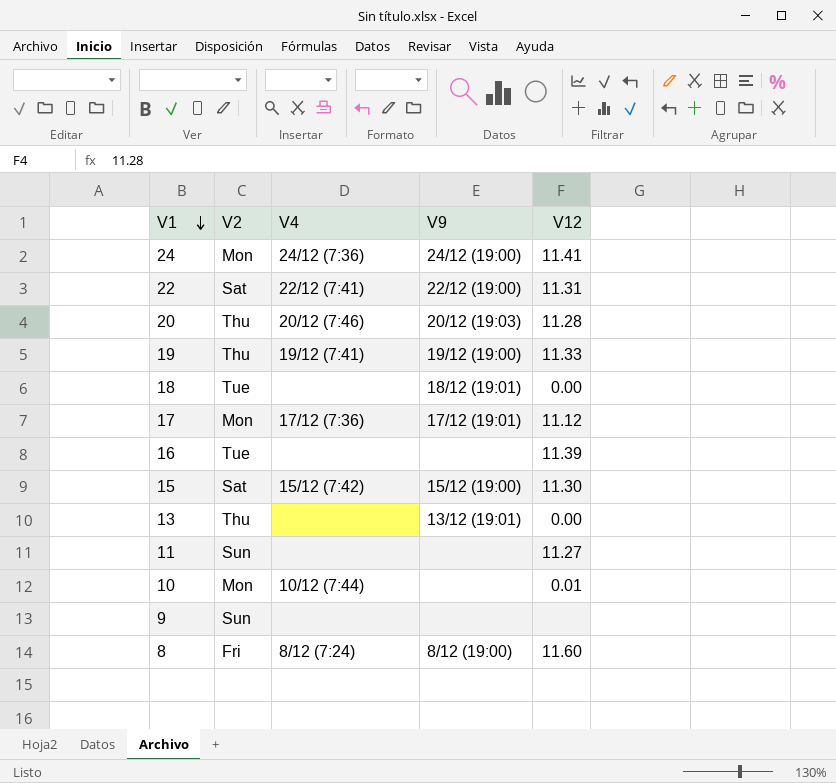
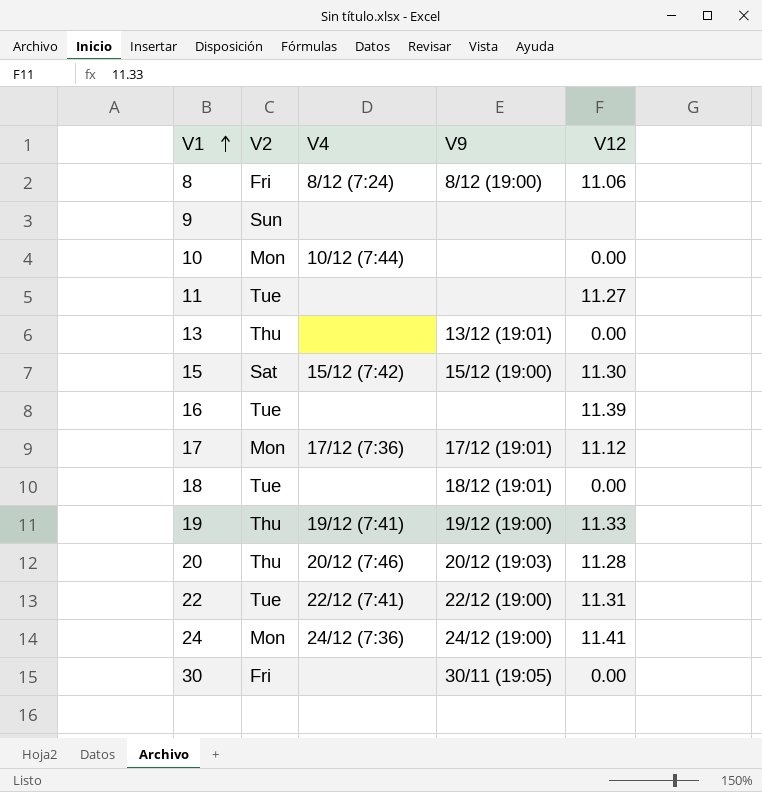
row order: V1 descending -> V1 ascending
8 | V12: 11.60 -> 11.06
10 | V12: 0.01 -> 0.00
11 | V2: Sun -> Tue
22 | V2: Sat -> Tue
row 30: none -> Fri | none | 30/11 (19:05) | 0.00

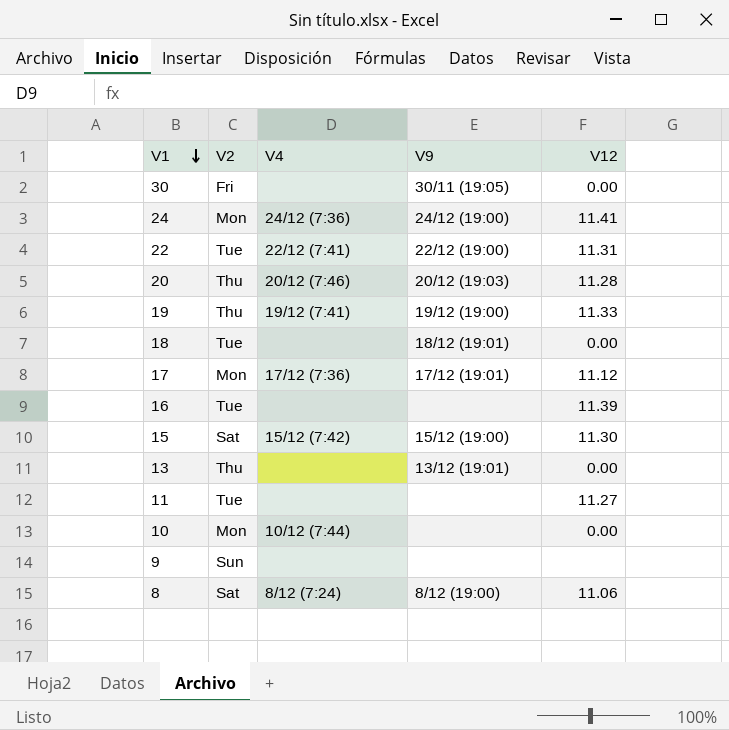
row order: V1 ascending -> V1 descending
8 | V2: Fri -> Sat

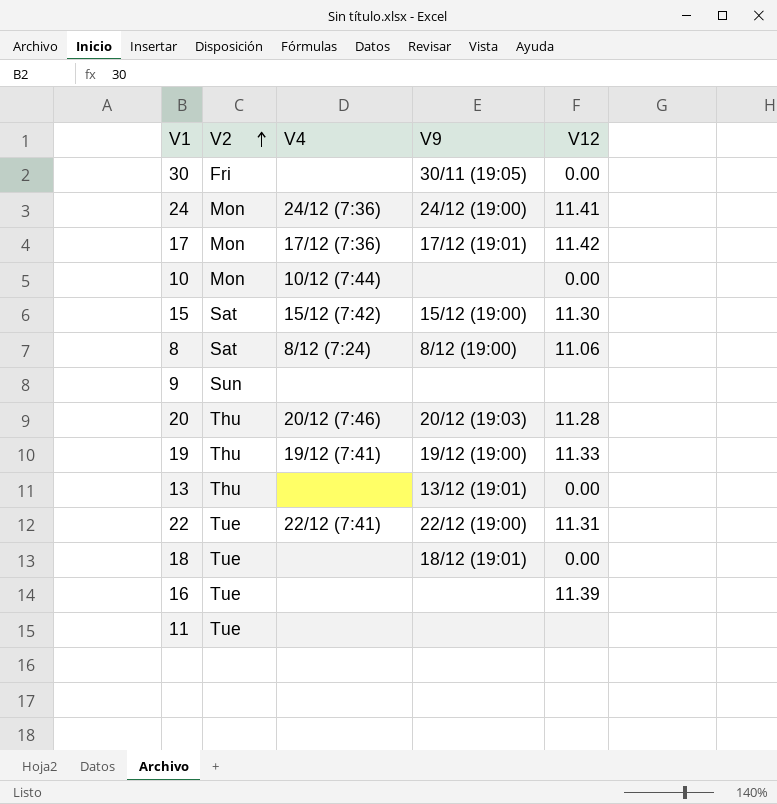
row order: V1 descending -> V2 ascending
17 | V12: 11.12 -> 11.42
11 | V12: 11.27 -> none

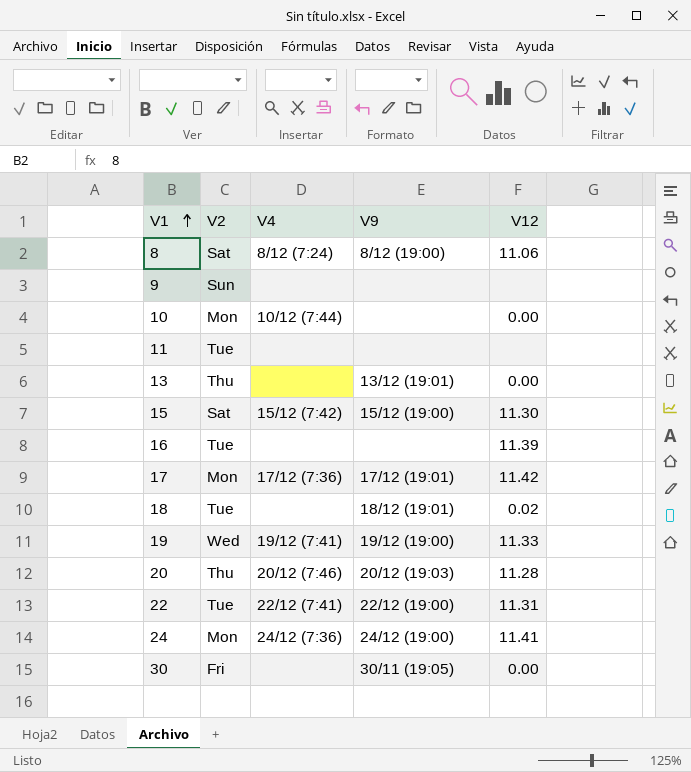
row order: V2 ascending -> V1 ascending
18 | V12: 0.00 -> 0.02
19 | V2: Thu -> Wed

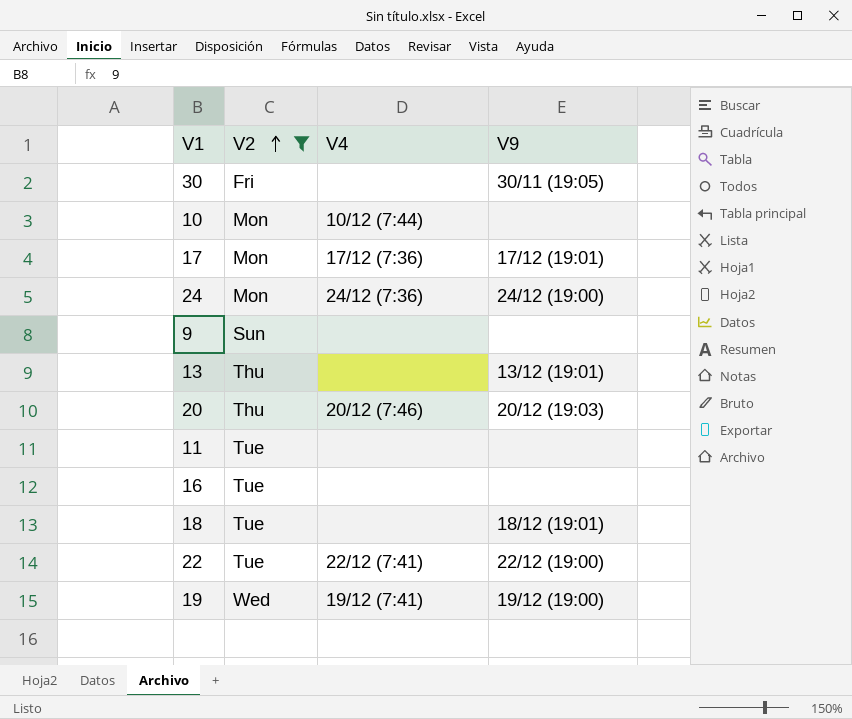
filter: none -> V2 != Sat
row order: V1 ascending -> V2 ascending
column V12 | position: 5 -> none

